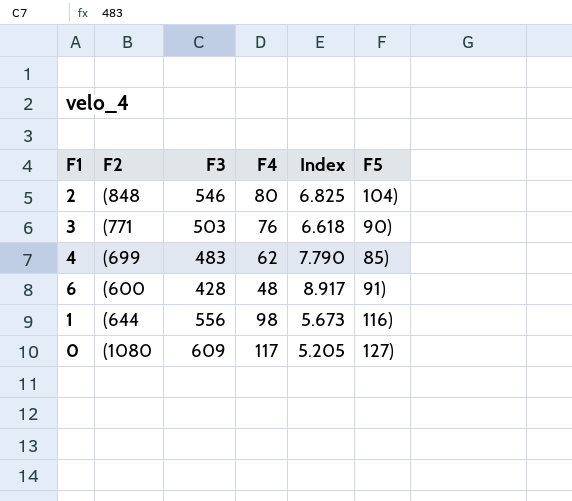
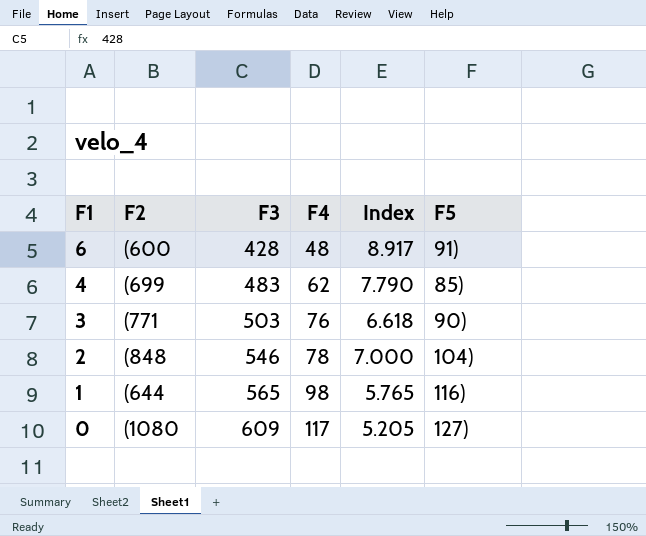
row order: none -> F1 descending
2 | F4: 80 -> 78
2 | Index: 6.825 -> 7.000
1 | F3: 556 -> 565
1 | Index: 5.673 -> 5.765

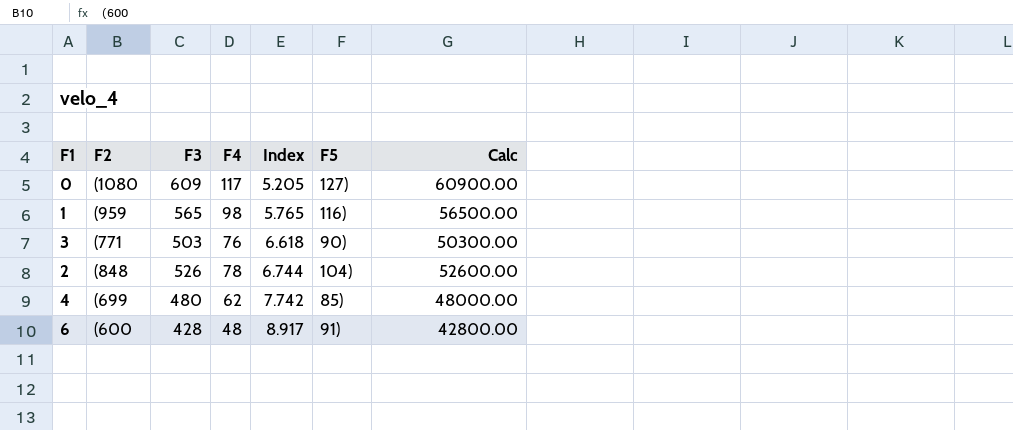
row order: F1 descending -> Index ascending
column Calc | formula: none -> [F3] * 100
1 | F2: (644 -> (959
2 | F3: 546 -> 526
2 | Index: 7.000 -> 6.744
4 | F3: 483 -> 480
4 | Index: 7.790 -> 7.742

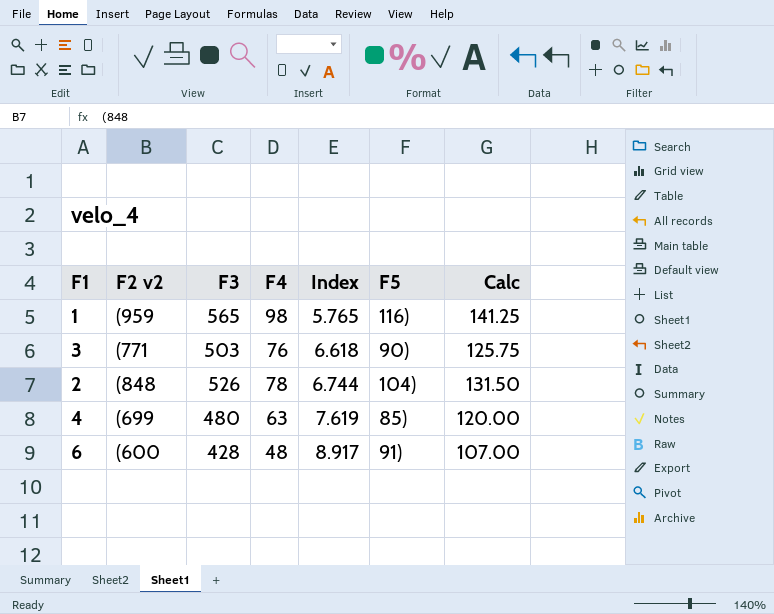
column name: F2 -> F2 v2
column Calc | formula: [F3] * 100 -> [F3] * 0.25
row 0: (1080 | 609 | 117 | 5.205 | 127) | 60900.00 -> none
4 | F4: 62 -> 63
4 | Index: 7.742 -> 7.619

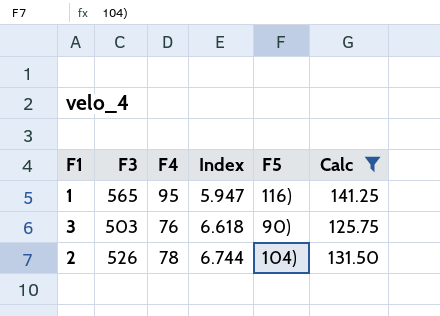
filter: none -> Calc >= 125.75
column F2 v2 | position: 2 -> none
1 | F4: 98 -> 95
1 | Index: 5.765 -> 5.947

